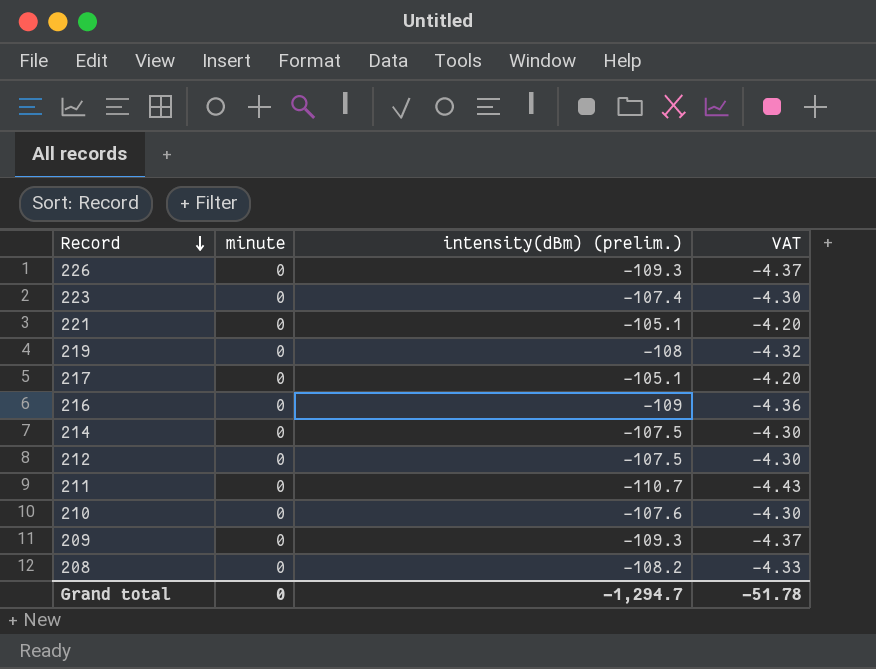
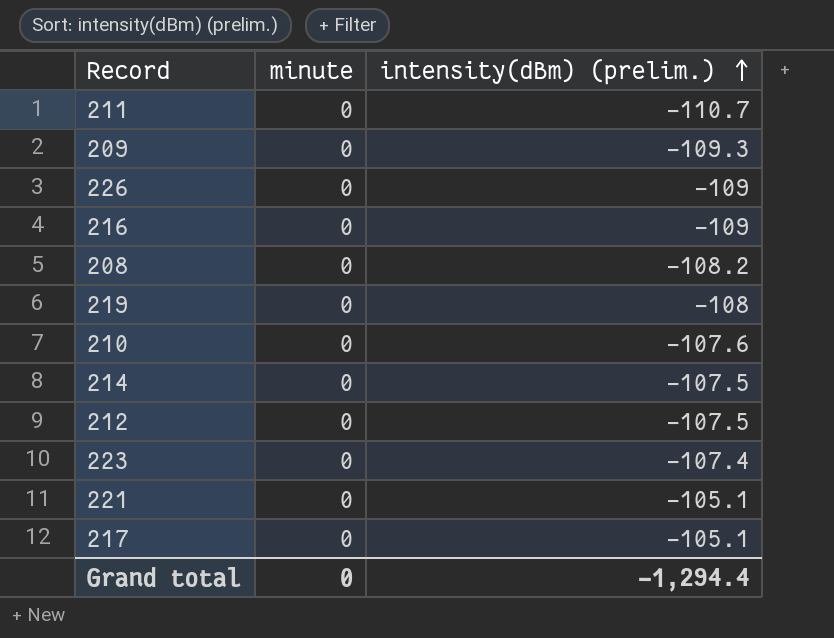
row order: Record descending -> intensity(dBm) (prelim.) ascending
column VAT | formula: [intensity(dBm) (prelim.)] * 0.04 -> none
226 | intensity(dBm) (prelim.): -109.3 -> -109
Grand total | intensity(dBm) (prelim.): -1,294.7 -> -1,294.4

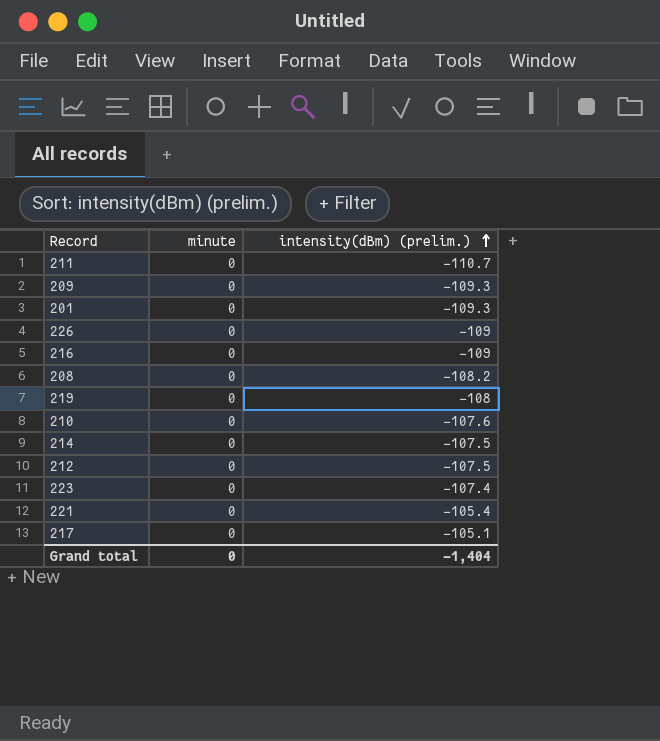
row 201: none -> 0 | -109.3
221 | intensity(dBm) (prelim.): -105.1 -> -105.4
Grand total | intensity(dBm) (prelim.): -1,294.4 -> -1,404

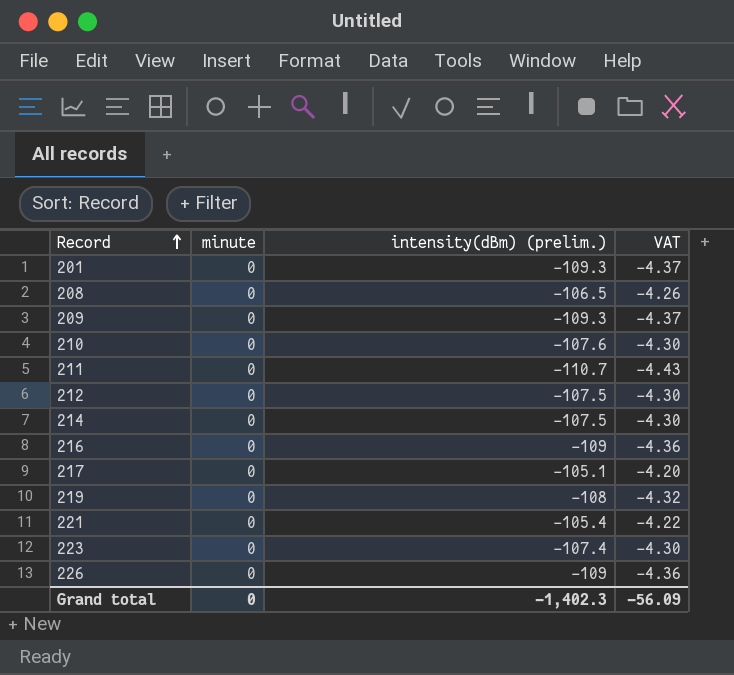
row order: intensity(dBm) (prelim.) ascending -> Record ascending
column VAT | formula: none -> [intensity(dBm) (prelim.)] * 0.04
208 | intensity(dBm) (prelim.): -108.2 -> -106.5
Grand total | intensity(dBm) (prelim.): -1,404 -> -1,402.3

